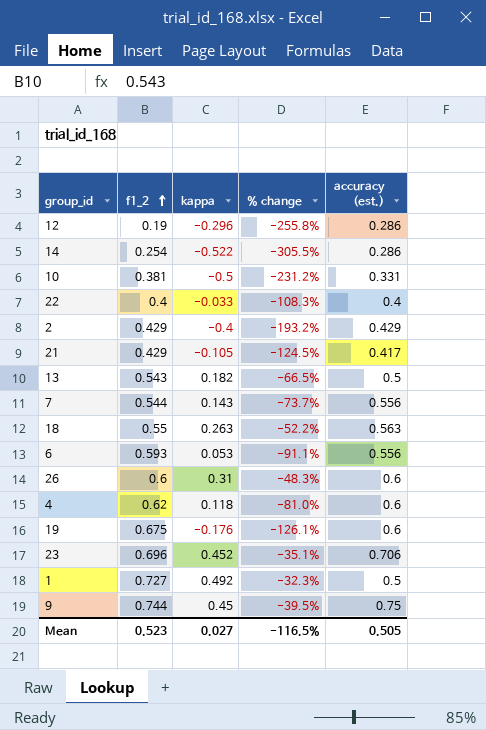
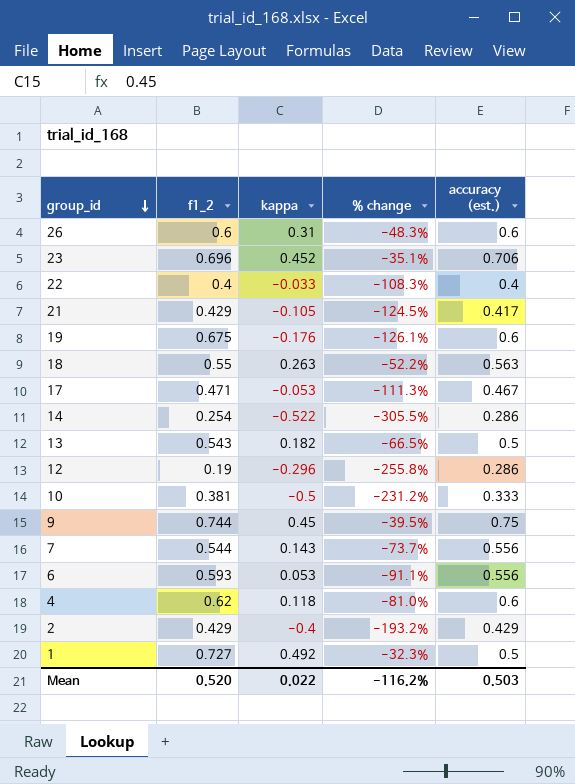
row order: f1_2 ascending -> group_id descending
row 17: none -> 0.471 | -0.053 | -111.3% | 0.467
10 | accuracy (est.): 0.331 -> 0.333
Mean | f1_2: 0.523 -> 0.520
Mean | kappa: 0.027 -> 0.022
Mean | % change: -116.5% -> -116.2%
Mean | accuracy (est.): 0.505 -> 0.503

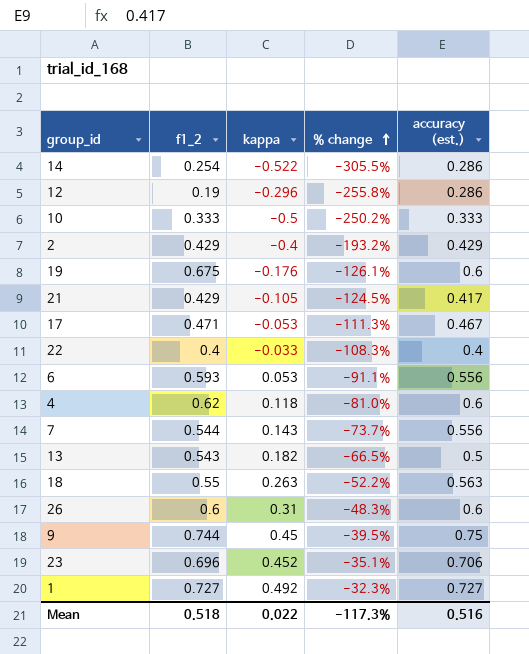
row order: group_id descending -> % change ascending
10 | f1_2: 0.381 -> 0.333
10 | % change: -231.2% -> -250.2%
1 | accuracy (est.): 0.5 -> 0.727
Mean | f1_2: 0.520 -> 0.518
Mean | % change: -116.2% -> -117.3%
Mean | accuracy (est.): 0.503 -> 0.516

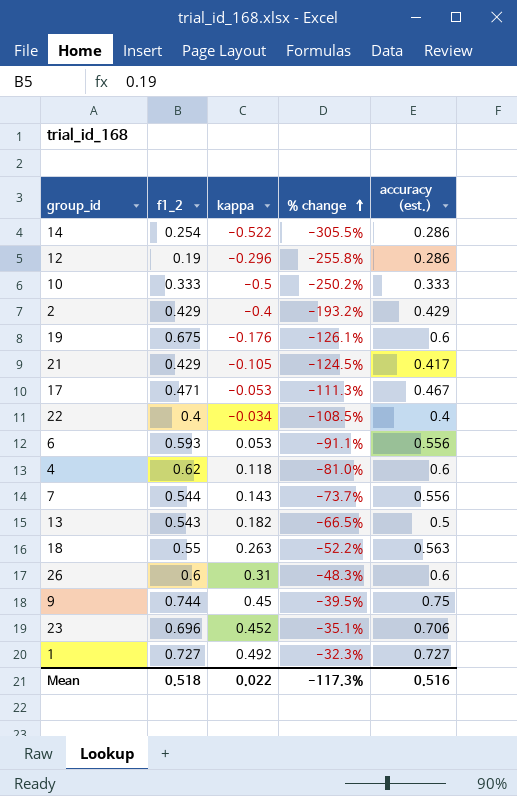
22 | kappa: -0.033 -> -0.034
22 | % change: -108.3% -> -108.5%

